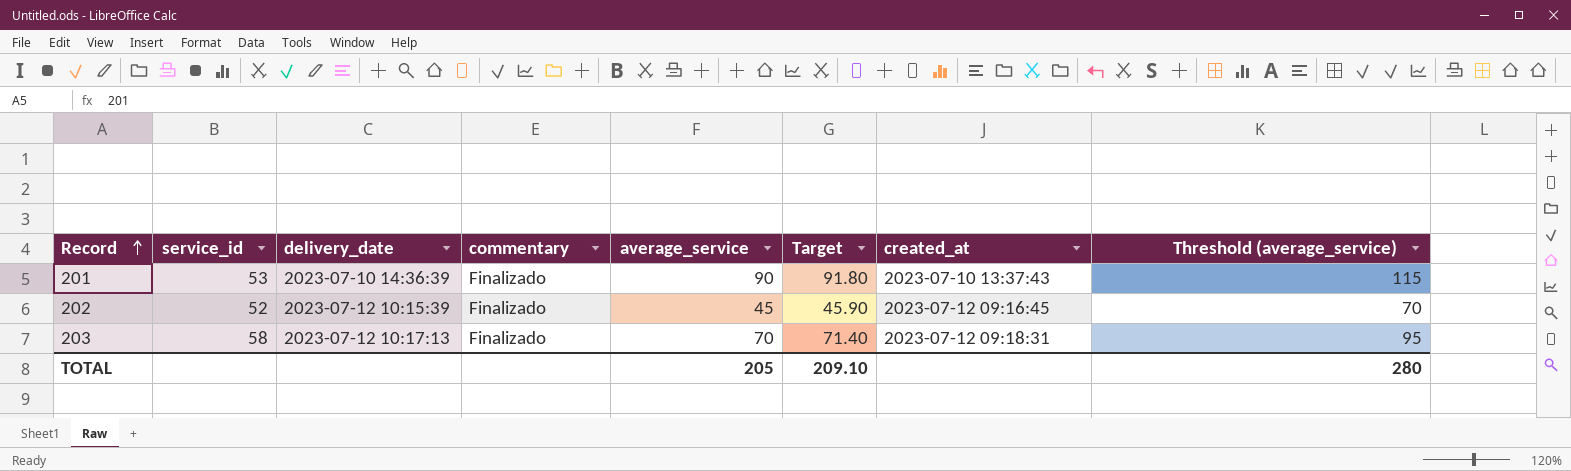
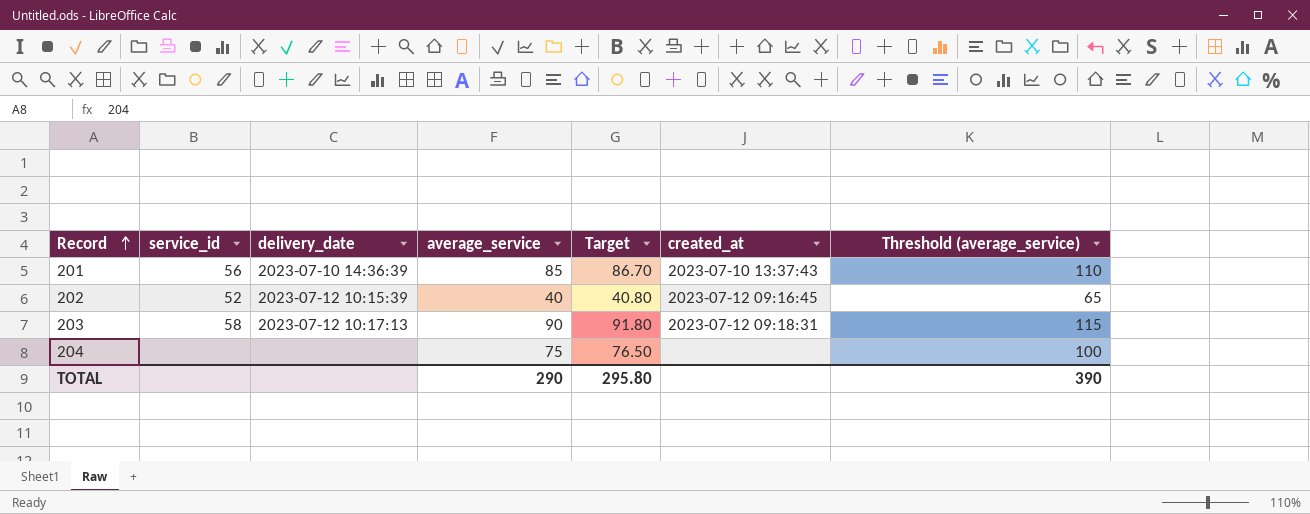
column commentary | position: 4 -> none
201 | service_id: 53 -> 56
201 | average_service: 90 -> 85
201 | Target: 91.80 -> 86.70
201 | Threshold (average_service): 115 -> 110
202 | average_service: 45 -> 40
202 | Target: 45.90 -> 40.80
202 | Threshold (average_service): 70 -> 65
203 | average_service: 70 -> 90
203 | Target: 71.40 -> 91.80
203 | Threshold (average_service): 95 -> 115
row 204: none -> none | none | 75 | 76.50 | none | 100
TOTAL | average_service: 205 -> 290
TOTAL | Target: 209.10 -> 295.80
TOTAL | Threshold (average_service): 280 -> 390

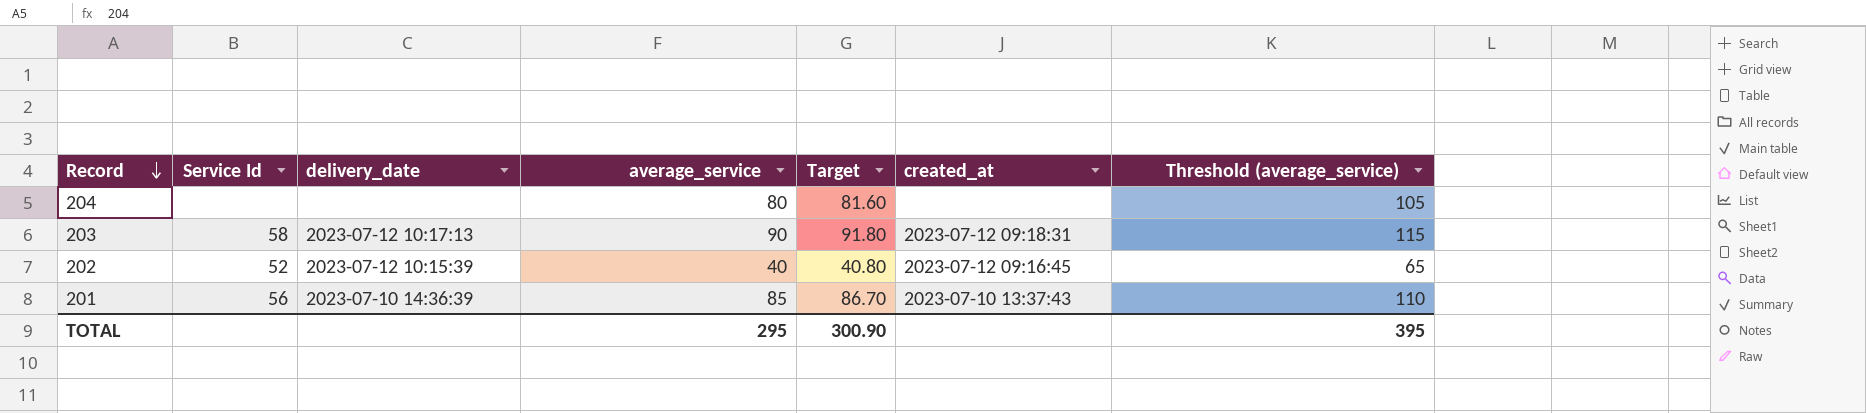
row order: Record ascending -> Record descending
column name: service_id -> Service Id
204 | average_service: 75 -> 80
204 | Target: 76.50 -> 81.60
204 | Threshold (average_service): 100 -> 105
TOTAL | average_service: 290 -> 295
TOTAL | Target: 295.80 -> 300.90
TOTAL | Threshold (average_service): 390 -> 395

